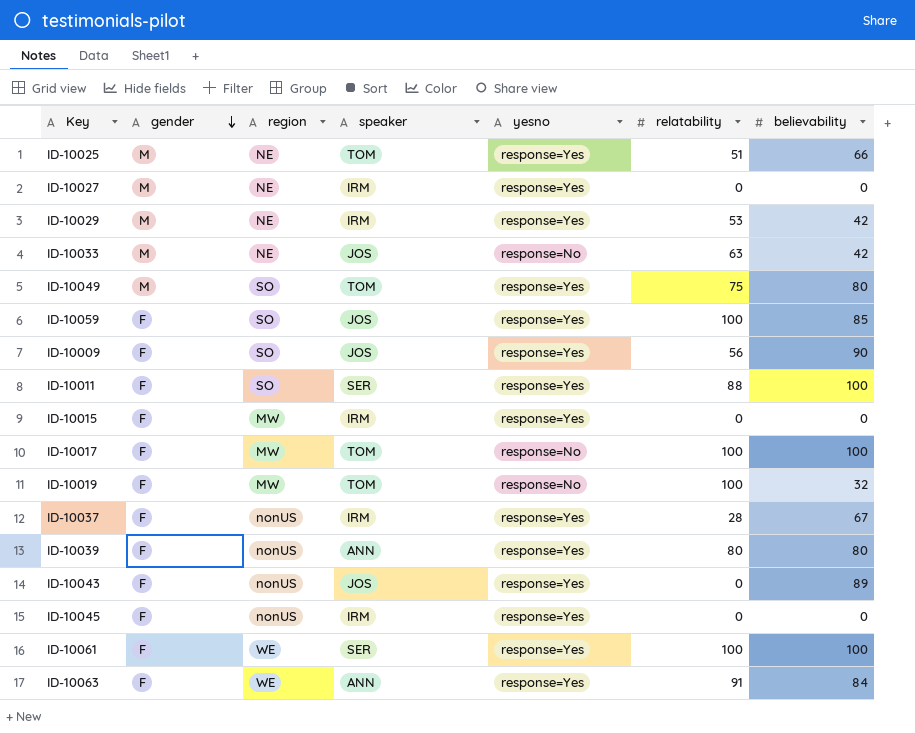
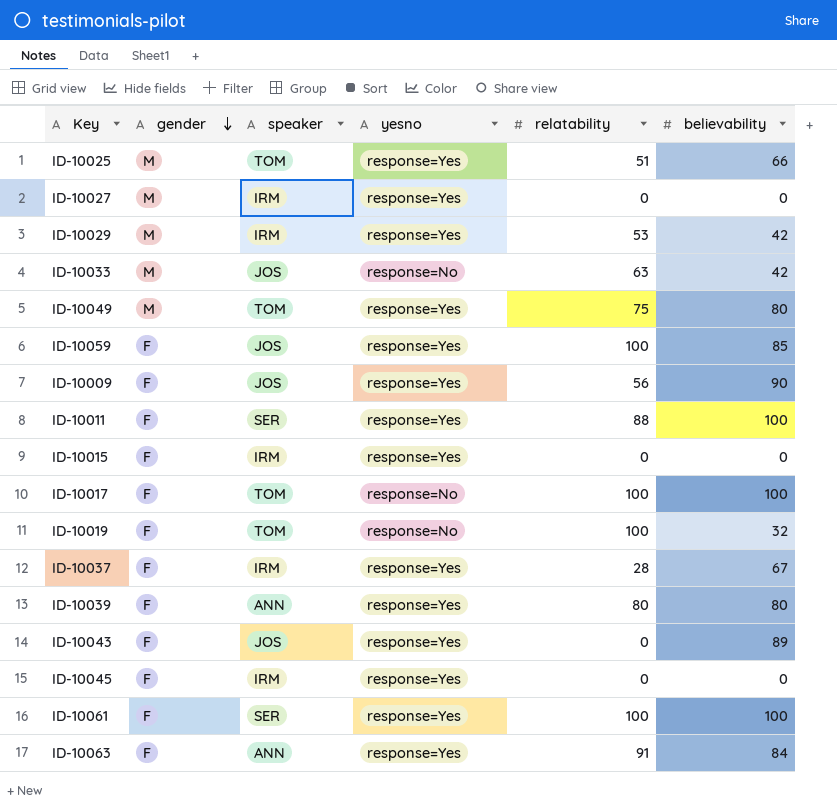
column region | position: 3 -> none

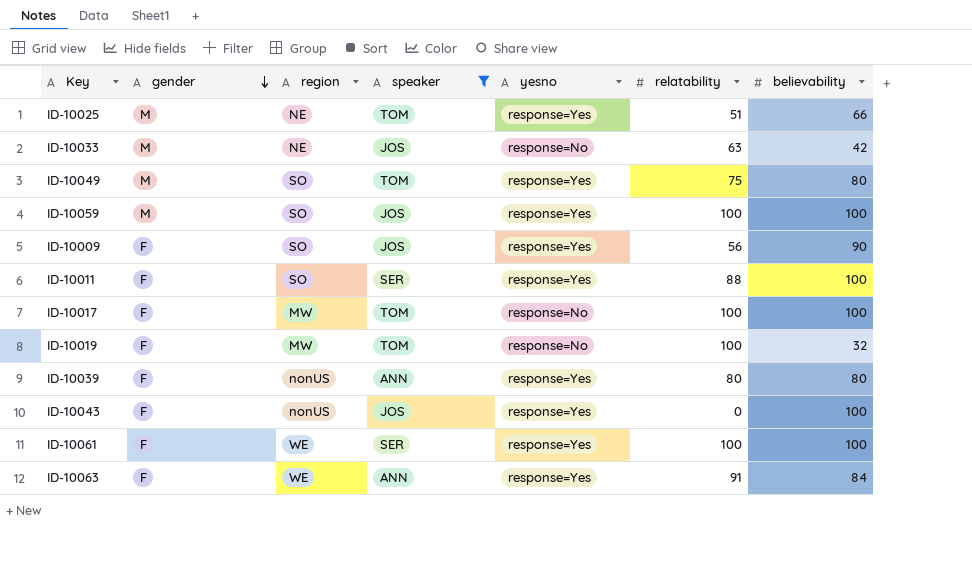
filter: none -> speaker != IRM
column region | position: none -> 3
ID-10059 | gender: F -> M
ID-10059 | believability: 85 -> 100
ID-10043 | believability: 89 -> 100

